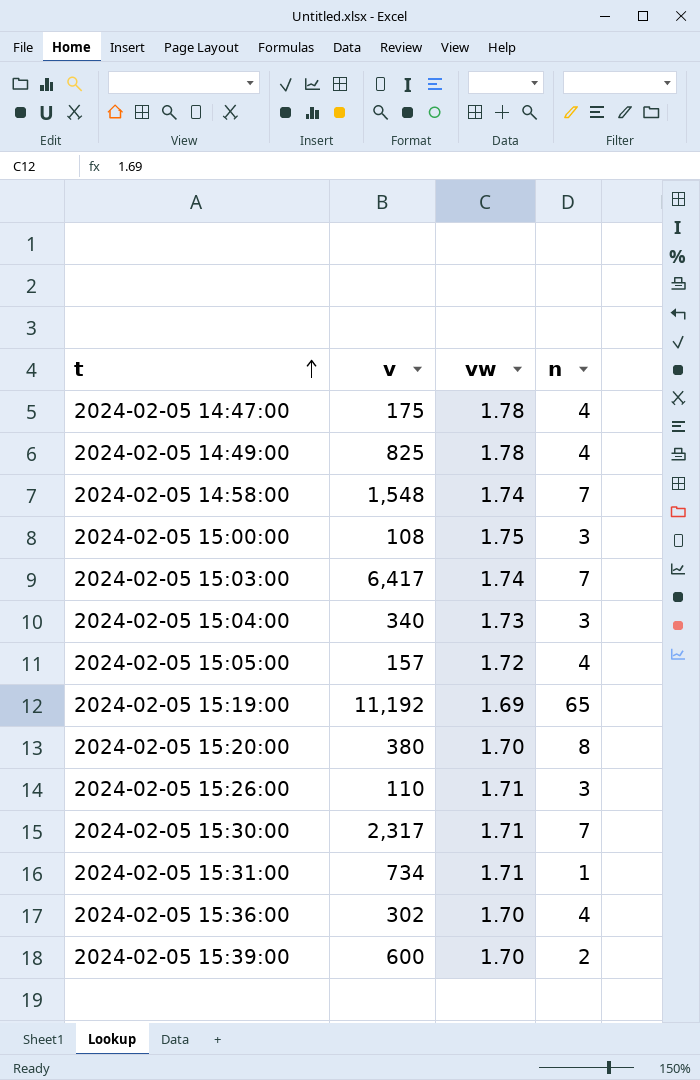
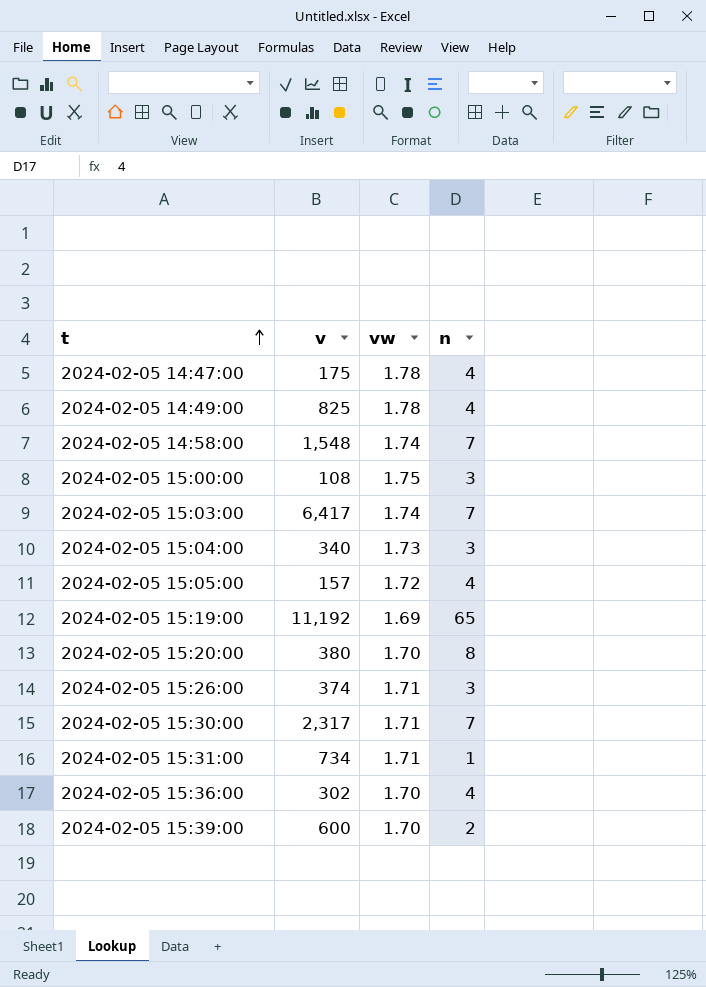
2024-02-05 15:26:00 | v: 110 -> 374

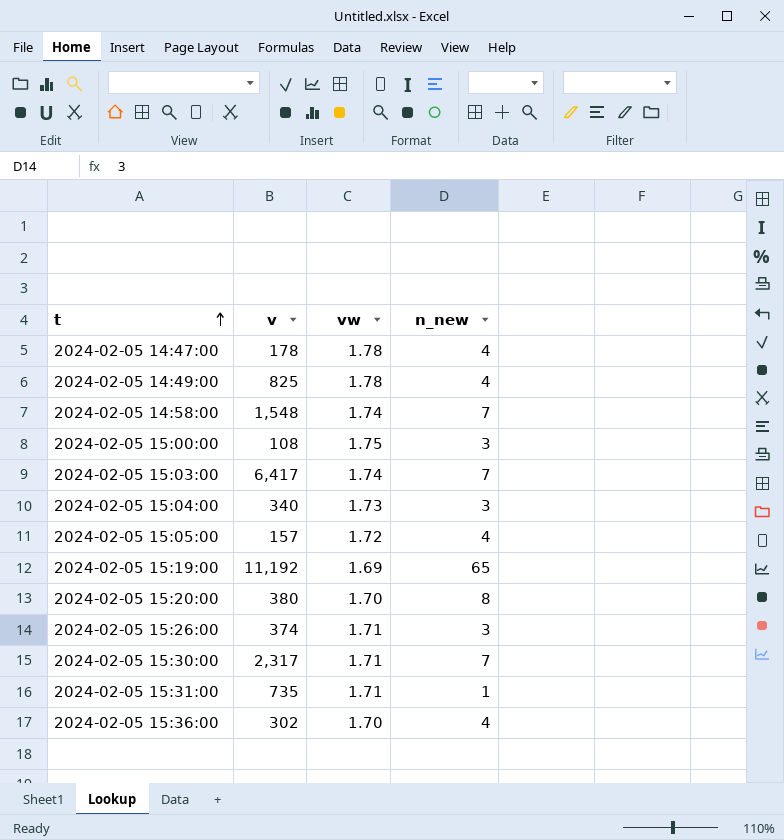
column name: n -> n_new
row 2024-02-05 15:39:00: 600 | 1.70 | 2 -> none
2024-02-05 14:47:00 | v: 175 -> 178
2024-02-05 15:31:00 | v: 734 -> 735

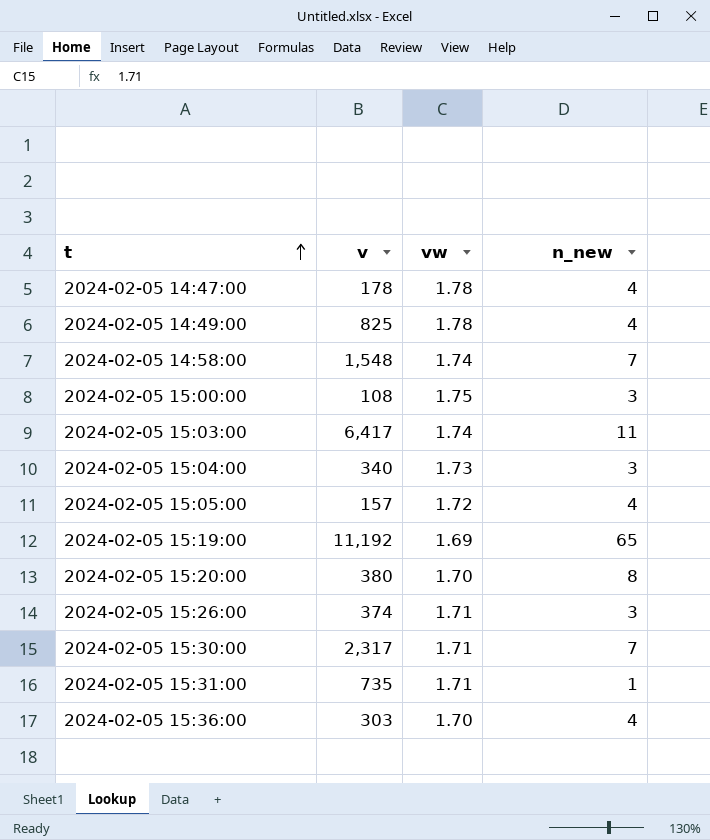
2024-02-05 15:03:00 | n_new: 7 -> 11
2024-02-05 15:36:00 | v: 302 -> 303

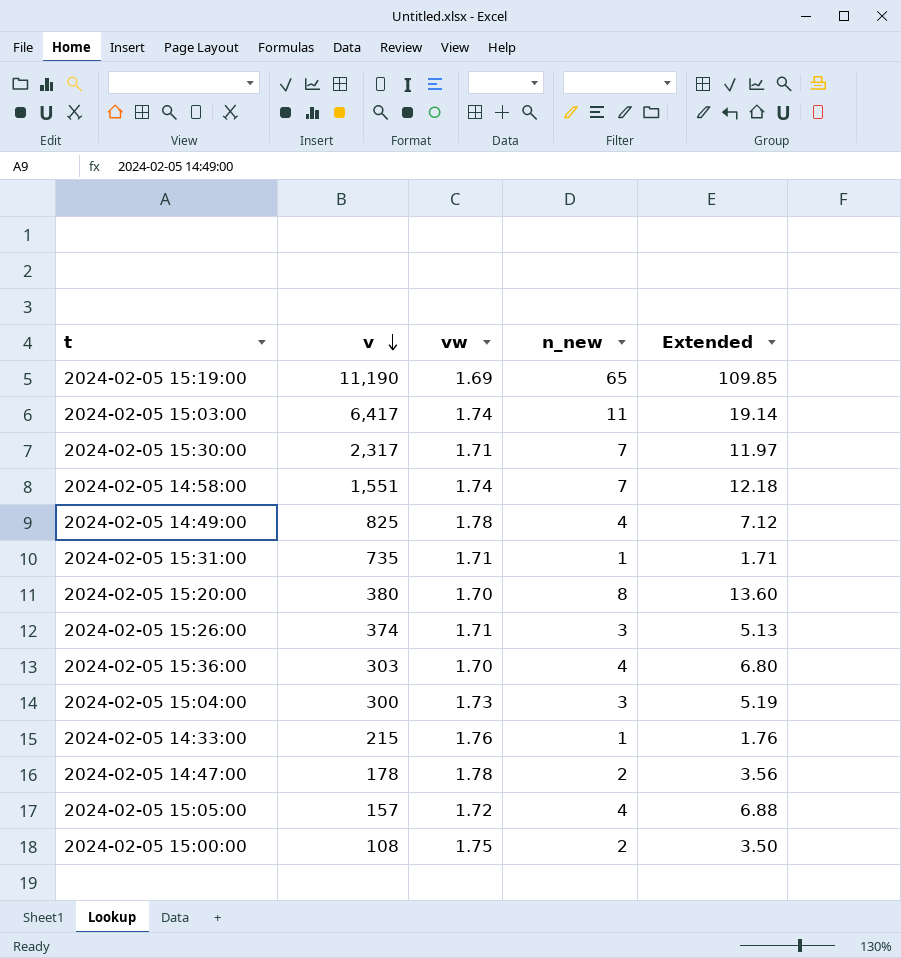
row order: t ascending -> v descending
column Extended | formula: none -> [vw] * [n_new]
2024-02-05 15:19:00 | v: 11,192 -> 11,190
2024-02-05 14:58:00 | v: 1,548 -> 1,551
2024-02-05 15:04:00 | v: 340 -> 300
row 2024-02-05 14:33:00: none -> 215 | 1.76 | 1 | 1.76
2024-02-05 14:47:00 | n_new: 4 -> 2
2024-02-05 15:00:00 | n_new: 3 -> 2

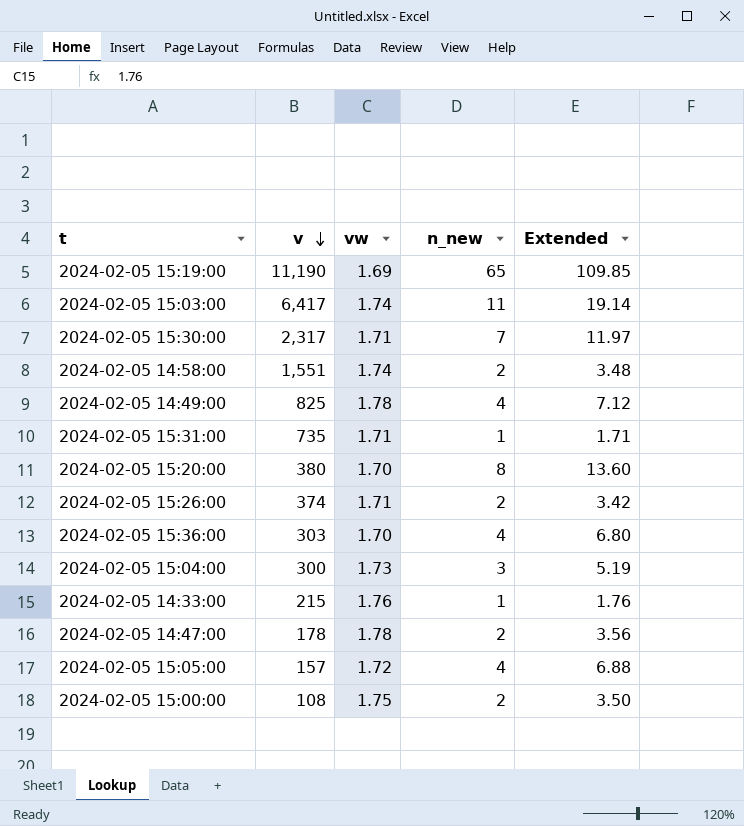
2024-02-05 14:58:00 | n_new: 7 -> 2
2024-02-05 14:58:00 | Extended: 12.18 -> 3.48
2024-02-05 15:26:00 | n_new: 3 -> 2
2024-02-05 15:26:00 | Extended: 5.13 -> 3.42

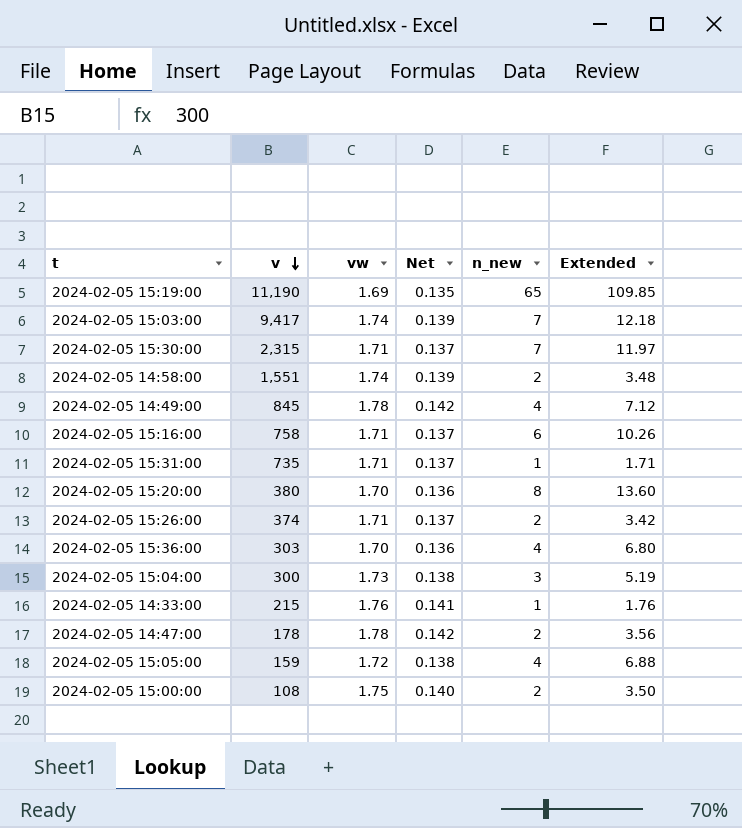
column Net | formula: none -> [vw] * 0.08
2024-02-05 15:03:00 | v: 6,417 -> 9,417
2024-02-05 15:03:00 | n_new: 11 -> 7
2024-02-05 15:03:00 | Extended: 19.14 -> 12.18
2024-02-05 15:30:00 | v: 2,317 -> 2,315
2024-02-05 14:49:00 | v: 825 -> 845
row 2024-02-05 15:16:00: none -> 758 | 1.71 | 0.137 | 6 | 10.26
2024-02-05 15:05:00 | v: 157 -> 159

